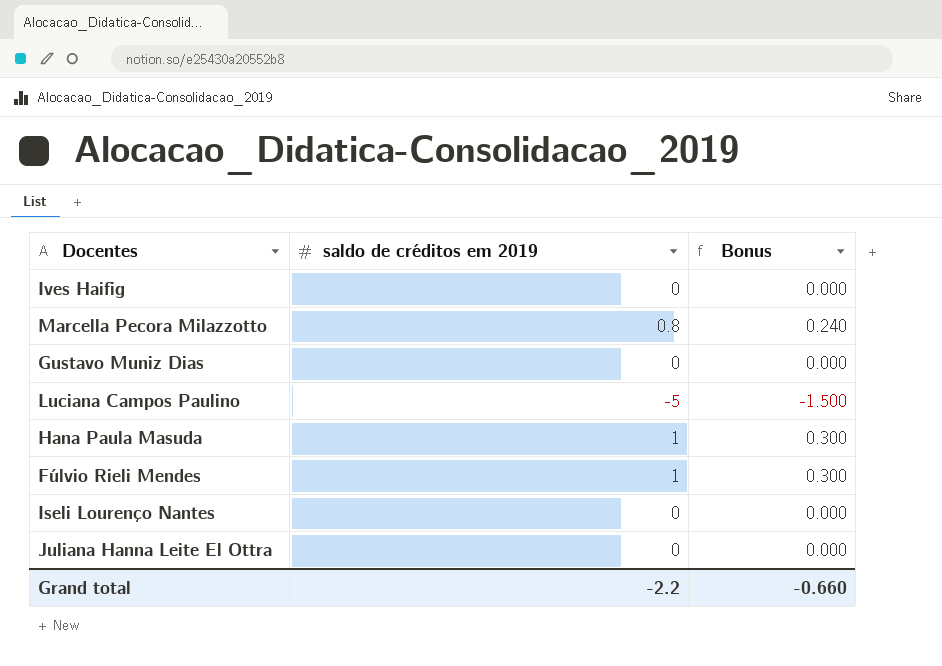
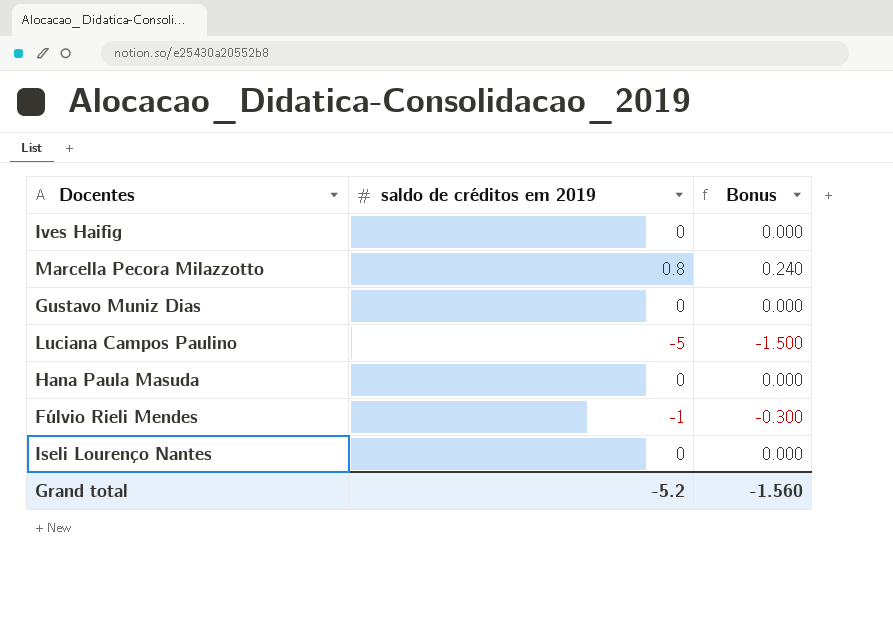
row Juliana Hanna Leite El Ottra: 0 | 0.000 -> none
Hana Paula Masuda | saldo de créditos em 2019: 1 -> 0
Hana Paula Masuda | Bonus: 0.300 -> 0.000
Fúlvio Rieli Mendes | saldo de créditos em 2019: 1 -> -1
Fúlvio Rieli Mendes | Bonus: 0.300 -> -0.300
Grand total | saldo de créditos em 2019: -2.2 -> -5.2
Grand total | Bonus: -0.660 -> -1.560

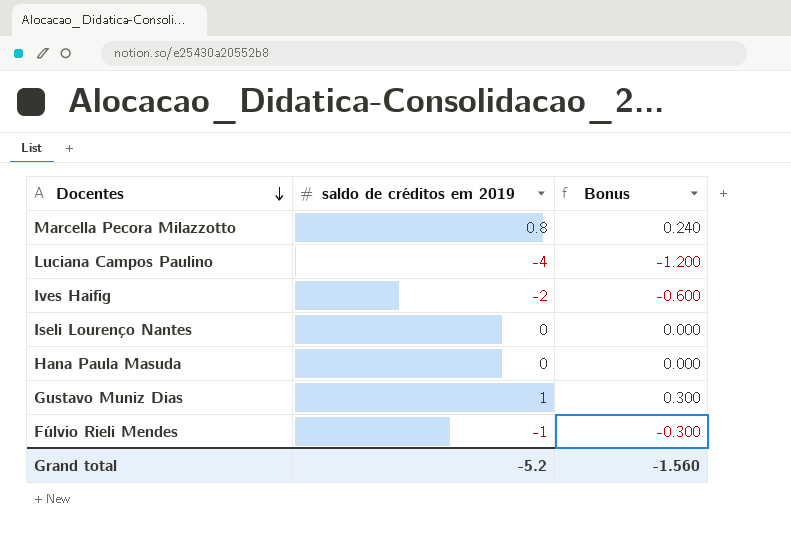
row order: none -> Docentes descending
Luciana Campos Paulino | saldo de créditos em 2019: -5 -> -4
Luciana Campos Paulino | Bonus: -1.500 -> -1.200
Ives Haifig | saldo de créditos em 2019: 0 -> -2
Ives Haifig | Bonus: 0.000 -> -0.600
Gustavo Muniz Dias | saldo de créditos em 2019: 0 -> 1
Gustavo Muniz Dias | Bonus: 0.000 -> 0.300

